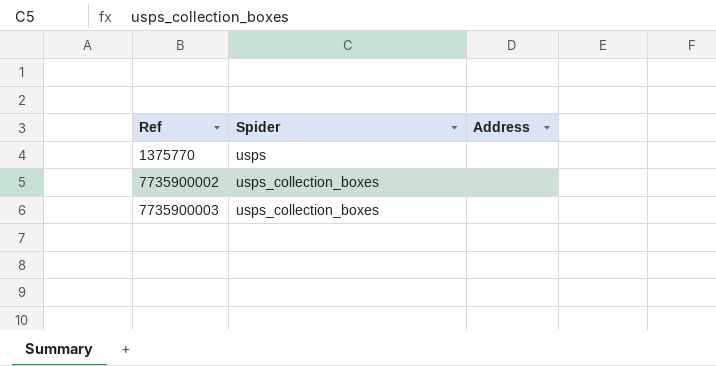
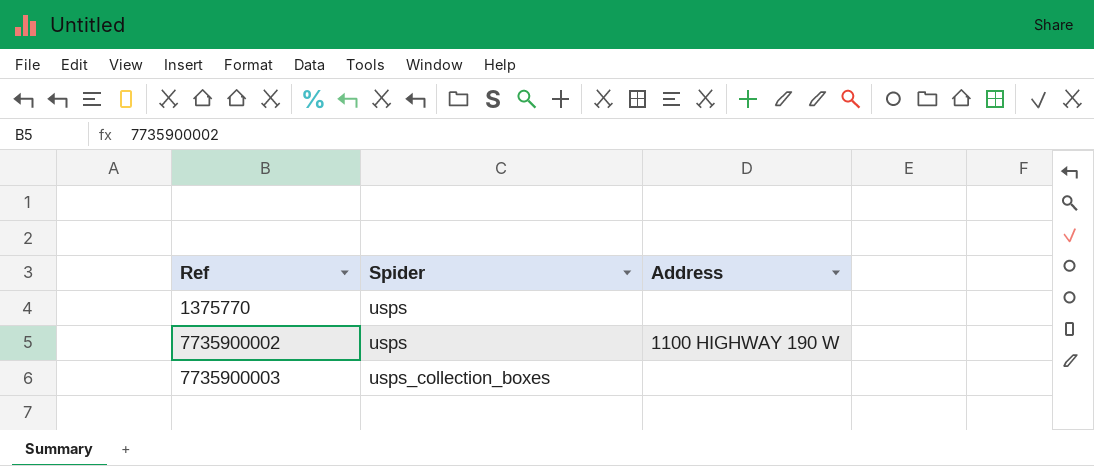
7735900002 | Spider: usps_collection_boxes -> usps
7735900002 | Address: none -> 1100 HIGHWAY 190 W

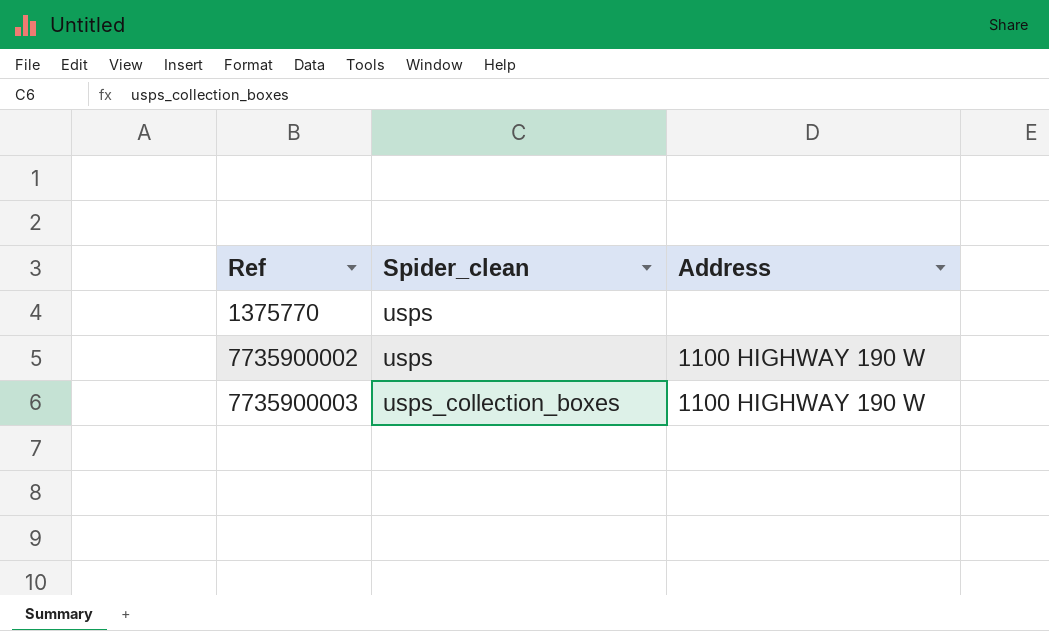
column name: Spider -> Spider_clean
7735900003 | Address: none -> 1100 HIGHWAY 190 W

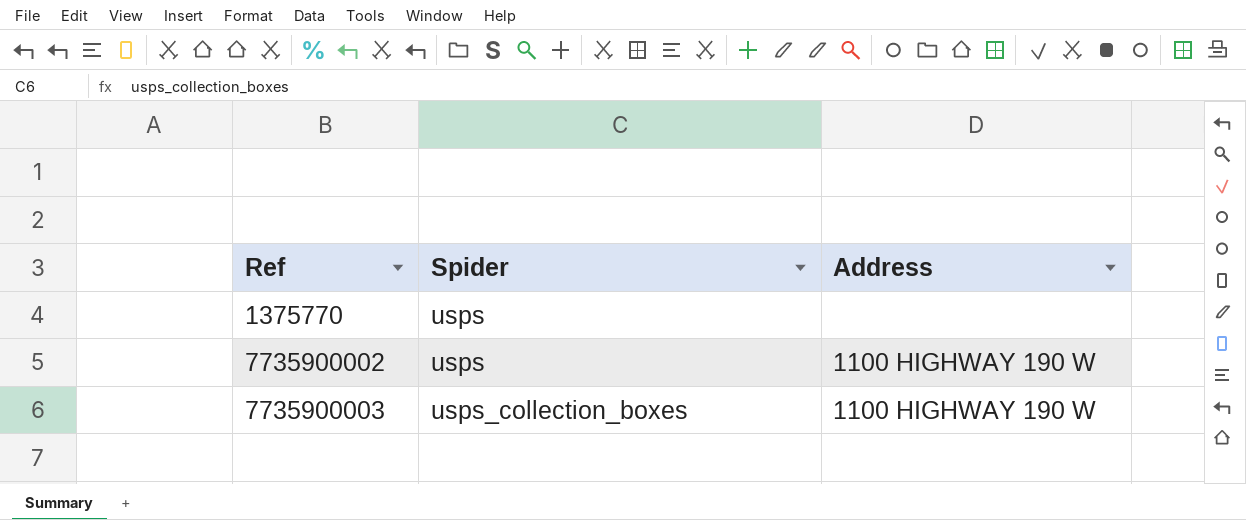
column name: Spider_clean -> Spider

